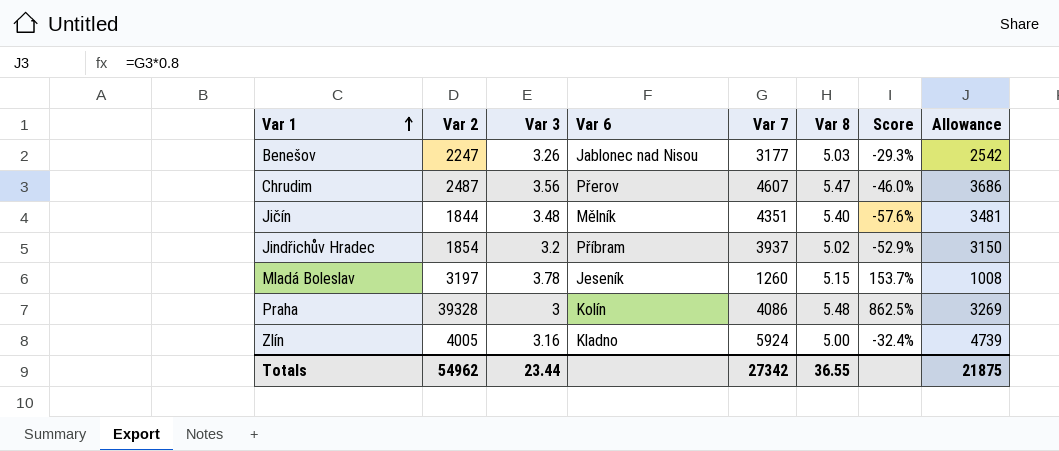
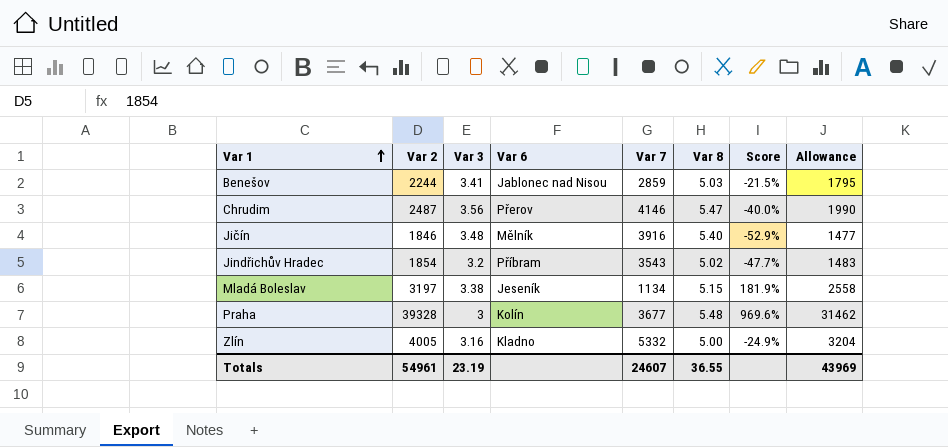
column Allowance | formula: [Var 7] * 0.8 -> [Var 2] * 0.8
Benešov | Var 2: 2247 -> 2244
Benešov | Var 3: 3.26 -> 3.41
Benešov | Var 7: 3177 -> 2859
Benešov | Score: -29.3% -> -21.5%
Chrudim | Var 7: 4607 -> 4146
Chrudim | Score: -46.0% -> -40.0%
Jičín | Var 2: 1844 -> 1846
Jičín | Var 7: 4351 -> 3916
Jičín | Score: -57.6% -> -52.9%
Jindřichův Hradec | Var 7: 3937 -> 3543
Jindřichův Hradec | Score: -52.9% -> -47.7%
Mladá Boleslav | Var 3: 3.78 -> 3.38
Mladá Boleslav | Var 7: 1260 -> 1134
Mladá Boleslav | Score: 153.7% -> 181.9%
Praha | Var 7: 4086 -> 3677
Praha | Score: 862.5% -> 969.6%
Zlín | Var 7: 5924 -> 5332
Zlín | Score: -32.4% -> -24.9%
Totals | Var 2: 54962 -> 54961
Totals | Var 3: 23.44 -> 23.19
Totals | Var 7: 27342 -> 24607
Totals | Allowance: 21875 -> 43969

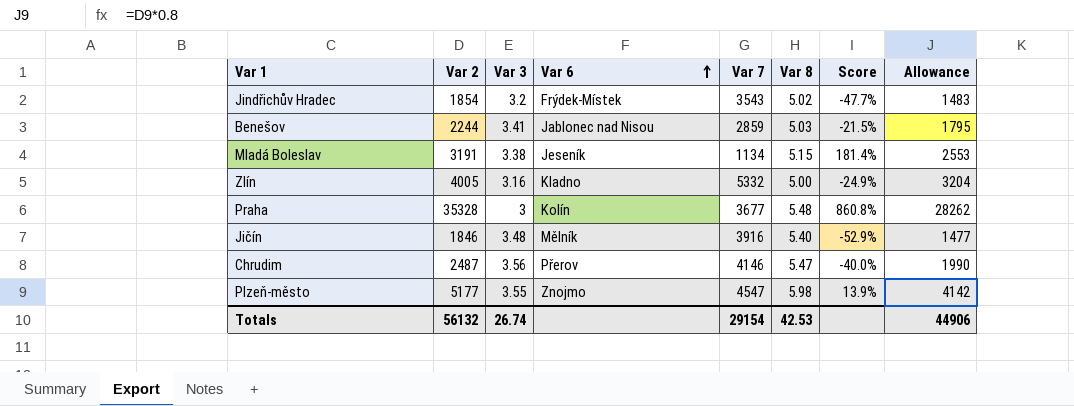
row order: Var 1 ascending -> Var 6 ascending
Jindřichův Hradec | Var 6: Příbram -> Frýdek-Místek
Mladá Boleslav | Var 2: 3197 -> 3191
Mladá Boleslav | Score: 181.9% -> 181.4%
Mladá Boleslav | Allowance: 2558 -> 2553
Praha | Var 2: 39328 -> 35328
Praha | Score: 969.6% -> 860.8%
Praha | Allowance: 31462 -> 28262
row Plzeň-město: none -> 5177 | 3.55 | Znojmo | 4547 | 5.98 | 13.9% | 4142
Totals | Var 2: 54961 -> 56132
Totals | Var 3: 23.19 -> 26.74
Totals | Var 7: 24607 -> 29154
Totals | Var 8: 36.55 -> 42.53
Totals | Allowance: 43969 -> 44906

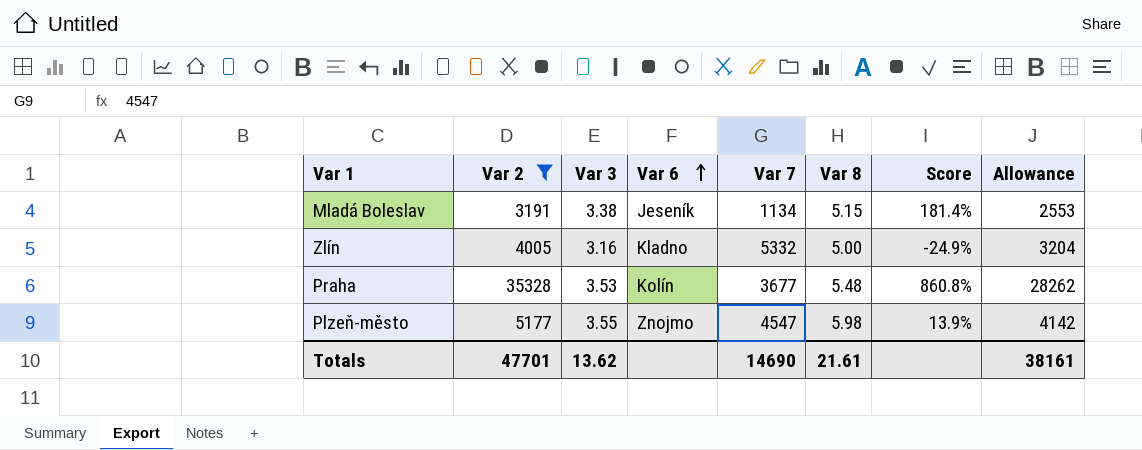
filter: none -> Var 2 >= 3191
Praha | Var 3: 3 -> 3.53
Totals | Var 2: 56132 -> 47701
Totals | Var 3: 26.74 -> 13.62
Totals | Var 7: 29154 -> 14690
Totals | Var 8: 42.53 -> 21.61
Totals | Allowance: 44906 -> 38161

